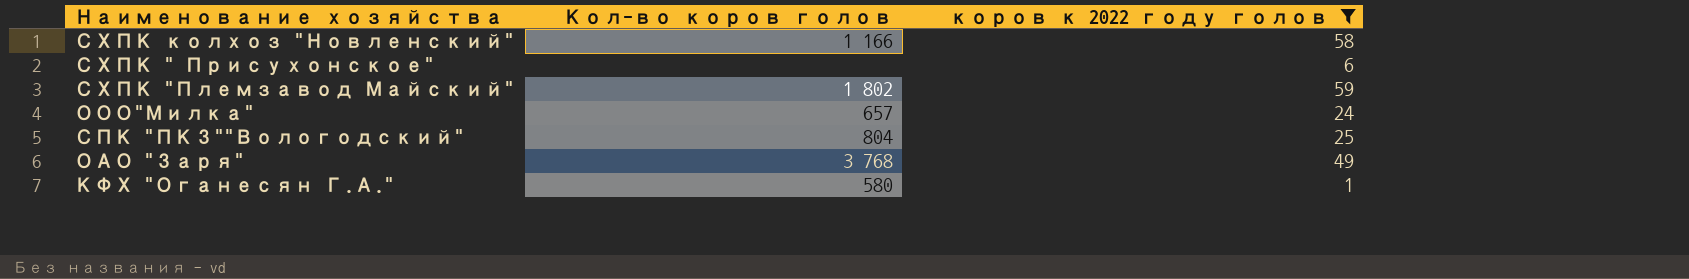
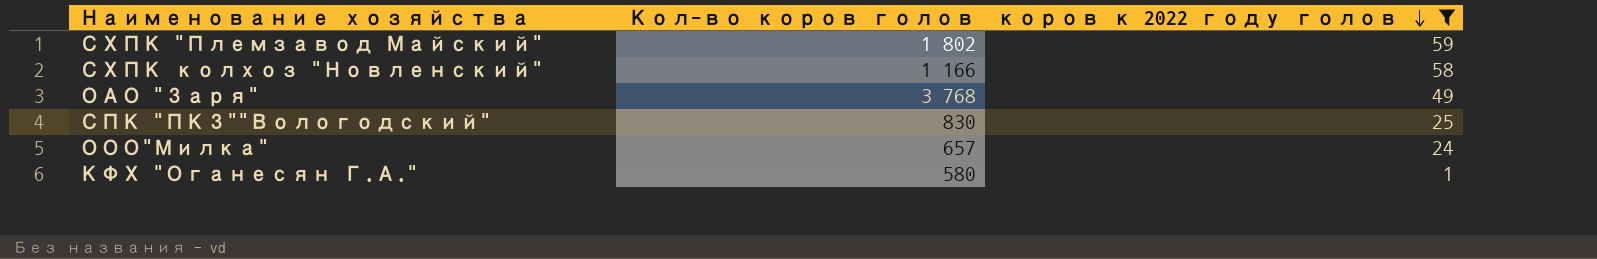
row order: none -> коров к 2022 году голов descending
row СХПК " Присухонское": none | 6 -> none
СПК "ПКЗ""Вологодский" | Кол-во коров голов: 804 -> 830

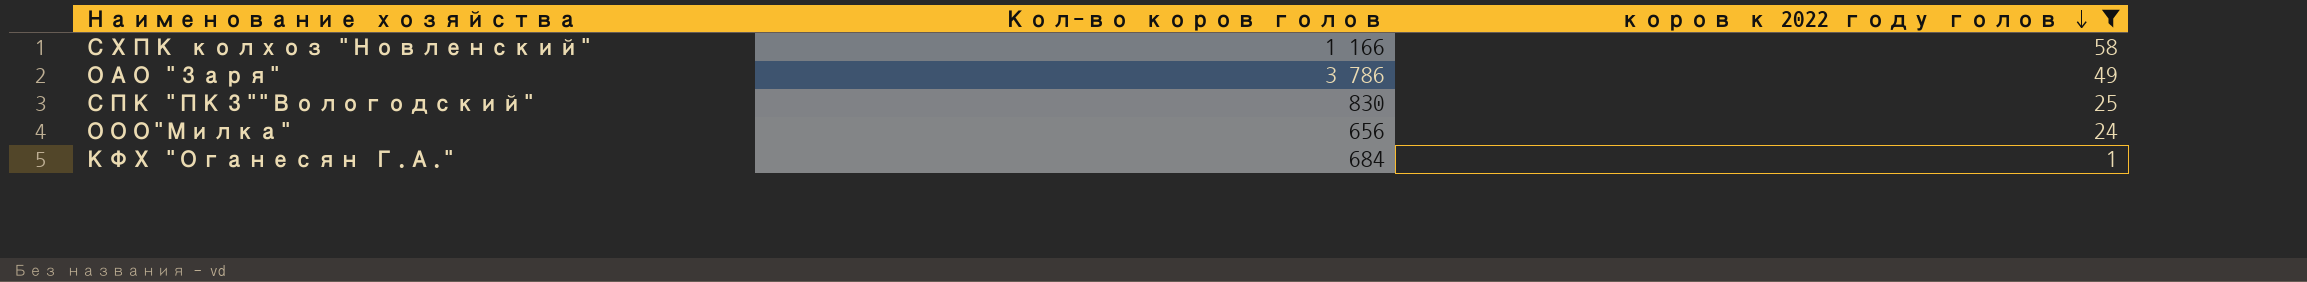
row СХПК "Племзавод Майский": 1 802 | 59 -> none
ОАО "Заря" | Кол-во коров голов: 3 768 -> 3 786
ООО"Милка" | Кол-во коров голов: 657 -> 656
КФХ "Оганесян Г.А." | Кол-во коров голов: 580 -> 684

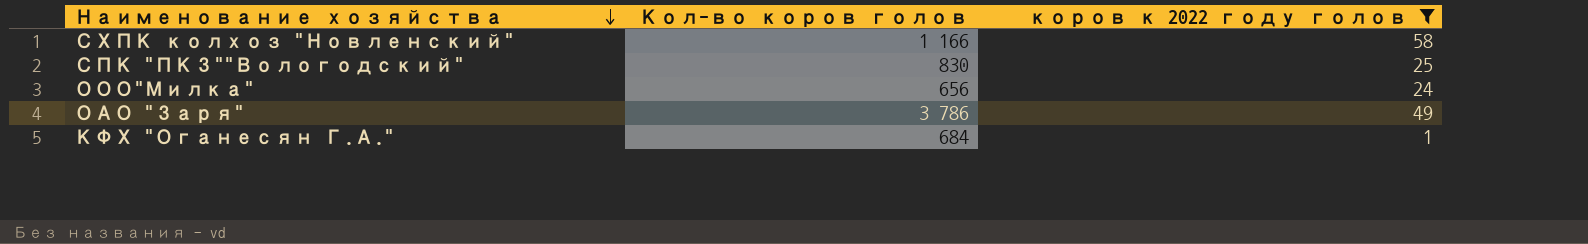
row order: коров к 2022 году голов descending -> Наименование хозяйства descending

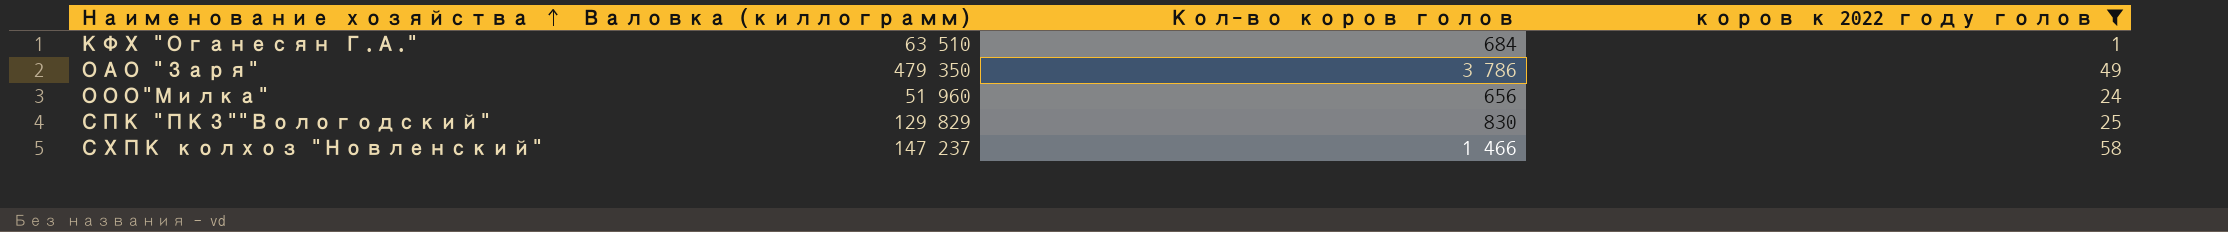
row order: Наименование хозяйства descending -> Наименование хозяйства ascending
column Валовка (киллограмм) | position: none -> 2
СХПК колхоз "Новленский" | Кол-во коров голов: 1 166 -> 1 466

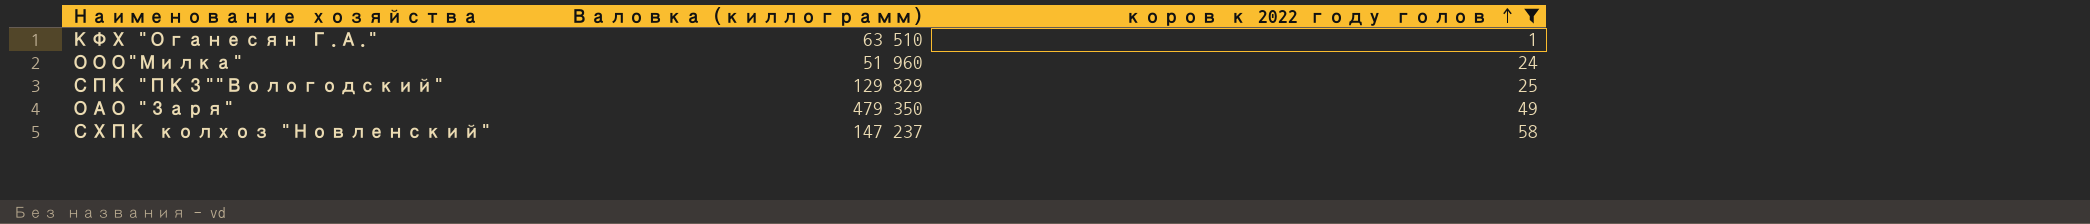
row order: Наименование хозяйства ascending -> коров к 2022 году голов ascending
column Кол-во коров голов | position: 3 -> none

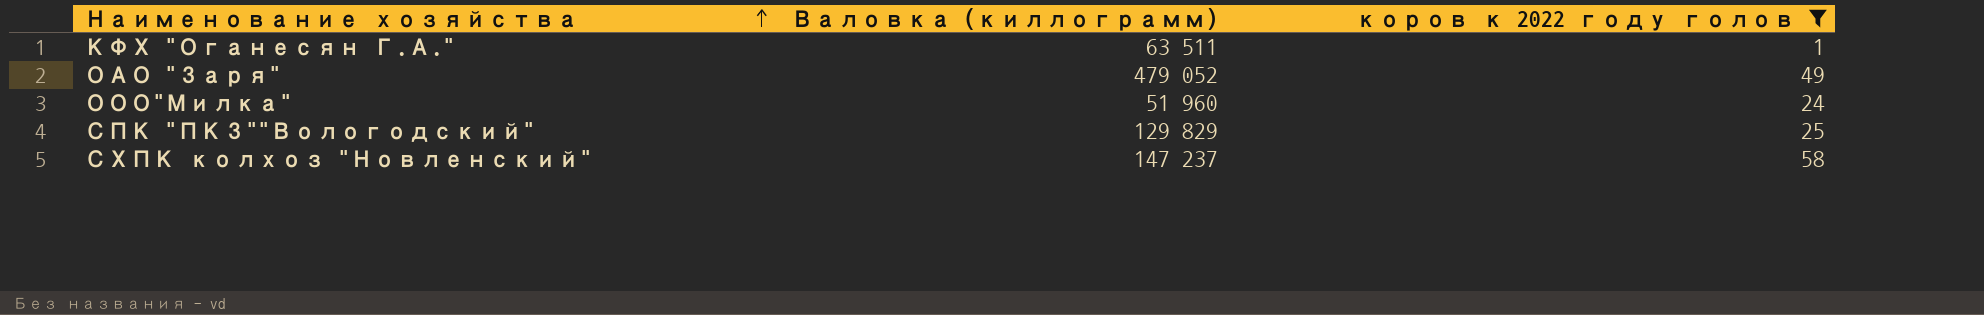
row order: коров к 2022 году голов ascending -> Наименование хозяйства ascending
КФХ "Оганесян Г.А." | Валовка (киллограмм): 63 510 -> 63 511
ОАО "Заря" | Валовка (киллограмм): 479 350 -> 479 052

